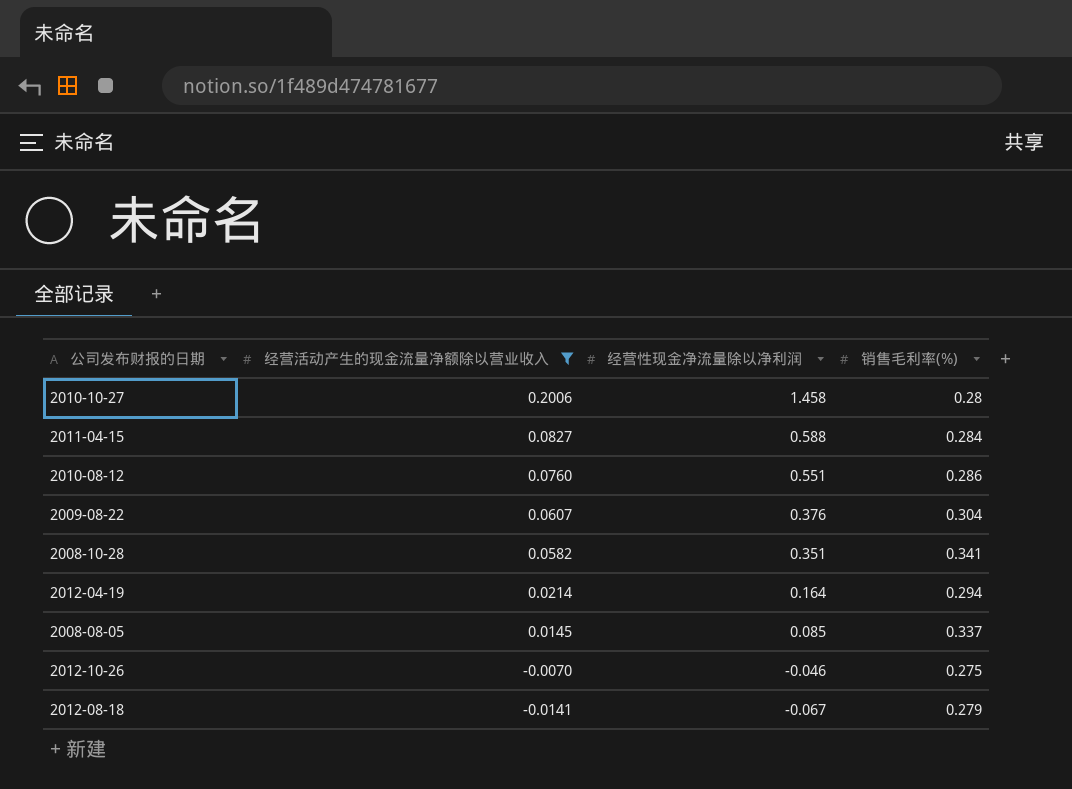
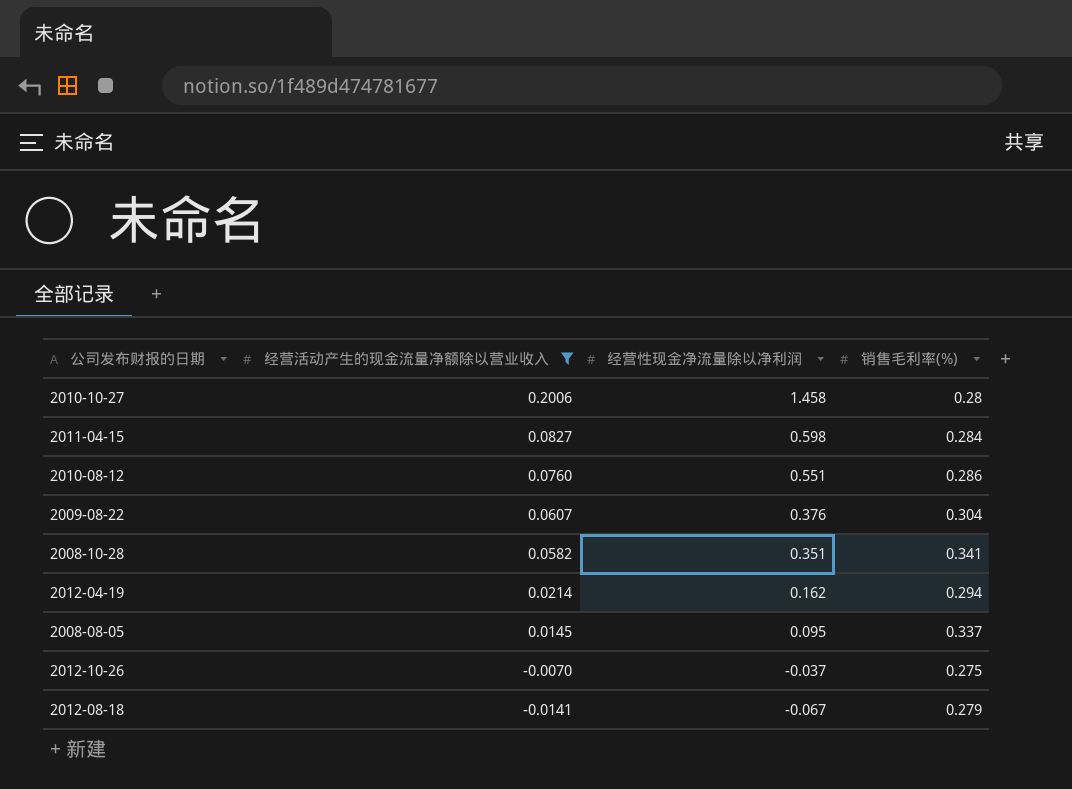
2011-04-15 | 经营性现金净流量除以净利润: 0.588 -> 0.598
2012-04-19 | 经营性现金净流量除以净利润: 0.164 -> 0.162
2008-08-05 | 经营性现金净流量除以净利润: 0.085 -> 0.095
2012-10-26 | 经营性现金净流量除以净利润: -0.046 -> -0.037

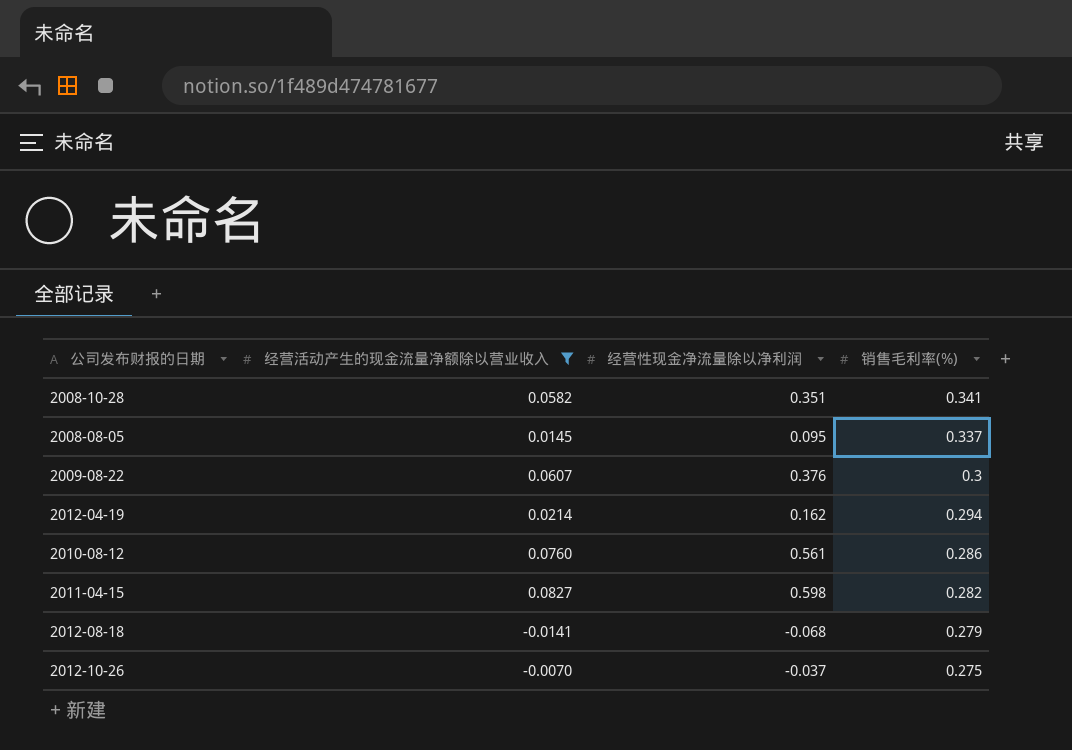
row order: 经营活动产生的现金流量净额除以营业收入 descending -> 销售毛利率(%) descending
row 2010-10-27: 0.2006 | 1.458 | 0.28 -> none
2009-08-22 | 销售毛利率(%): 0.304 -> 0.3
2010-08-12 | 经营性现金净流量除以净利润: 0.551 -> 0.561
2011-04-15 | 销售毛利率(%): 0.284 -> 0.282
2012-08-18 | 经营性现金净流量除以净利润: -0.067 -> -0.068

